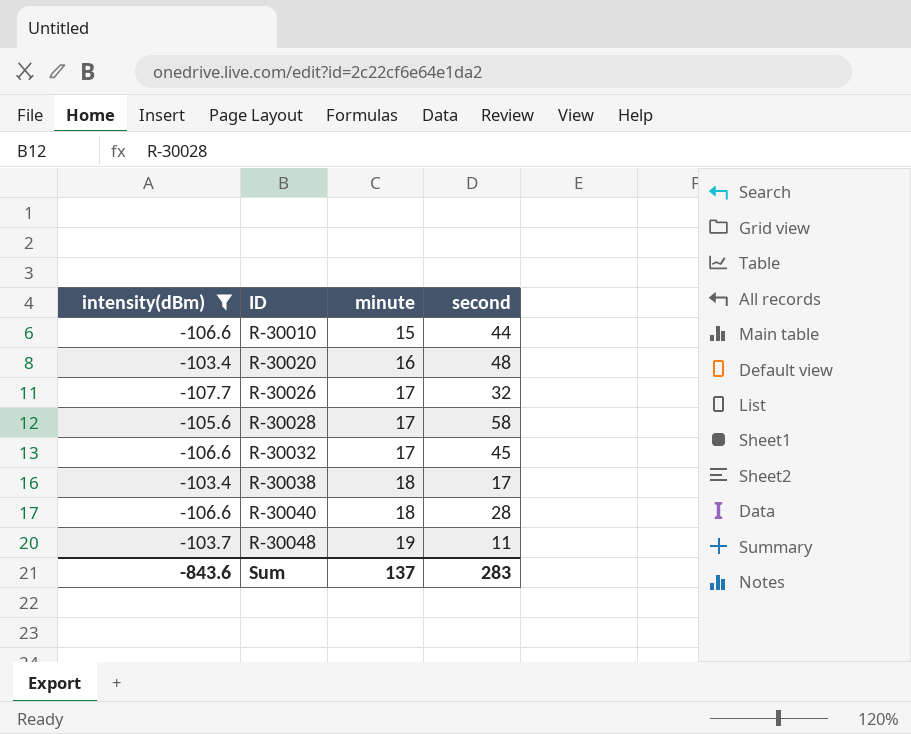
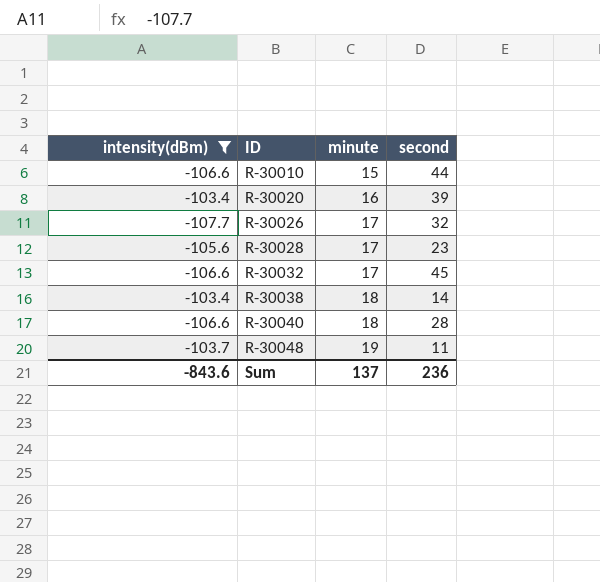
R-30020 | second: 48 -> 39
R-30028 | second: 58 -> 23
R-30038 | second: 17 -> 14
Sum | second: 283 -> 236

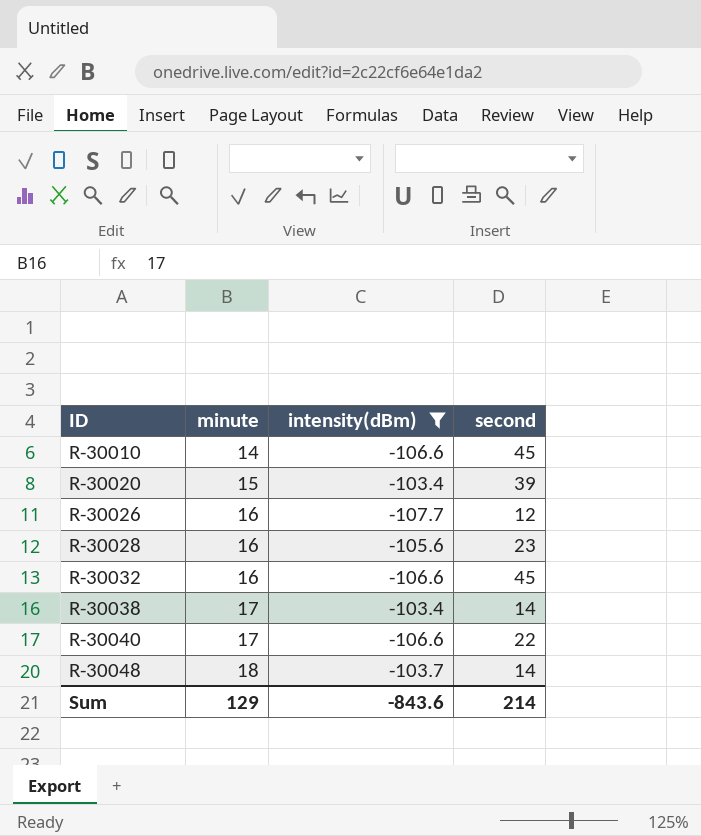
column intensity(dBm) | position: 1 -> 3
R-30010 | minute: 15 -> 14
R-30010 | second: 44 -> 45
R-30020 | minute: 16 -> 15
R-30026 | minute: 17 -> 16
R-30026 | second: 32 -> 12
R-30028 | minute: 17 -> 16
R-30032 | minute: 17 -> 16
R-30038 | minute: 18 -> 17
R-30040 | minute: 18 -> 17
R-30040 | second: 28 -> 22
R-30048 | minute: 19 -> 18
R-30048 | second: 11 -> 14
Sum | minute: 137 -> 129
Sum | second: 236 -> 214

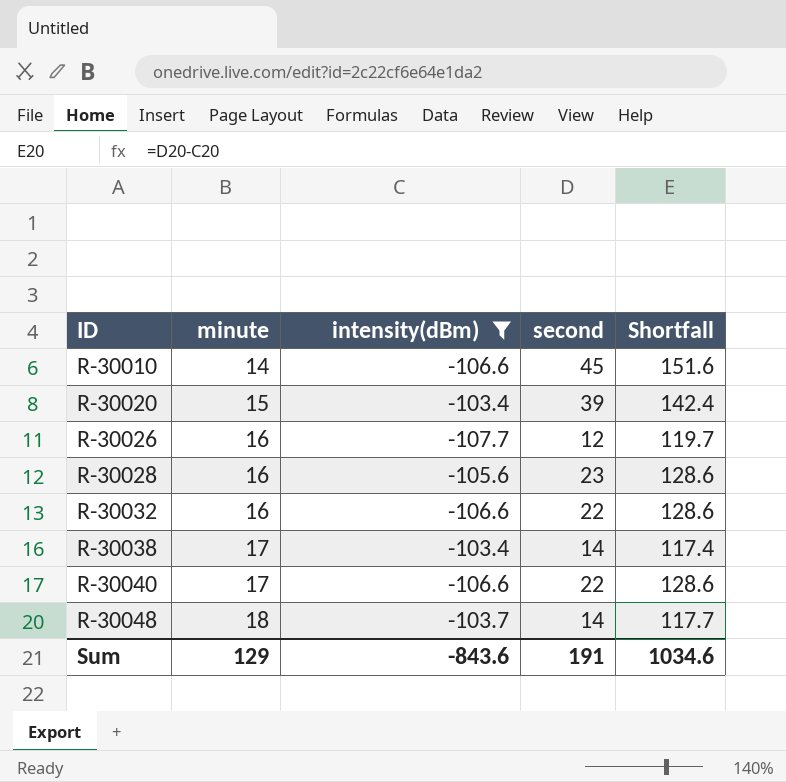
column Shortfall | formula: none -> [second] - [intensity(dBm)]
R-30032 | second: 45 -> 22
Sum | second: 214 -> 191

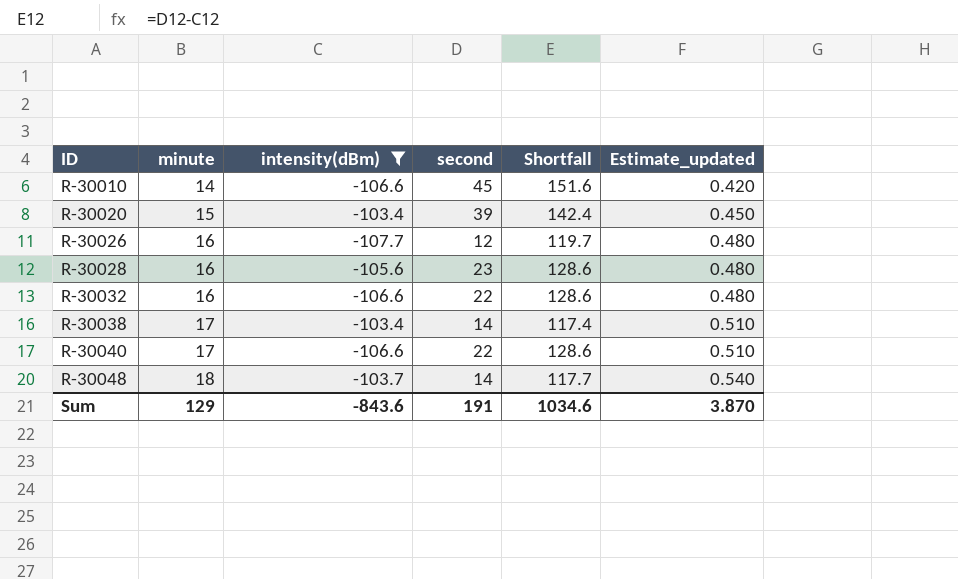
column Estimate_updated | formula: none -> [minute] * 0.03

